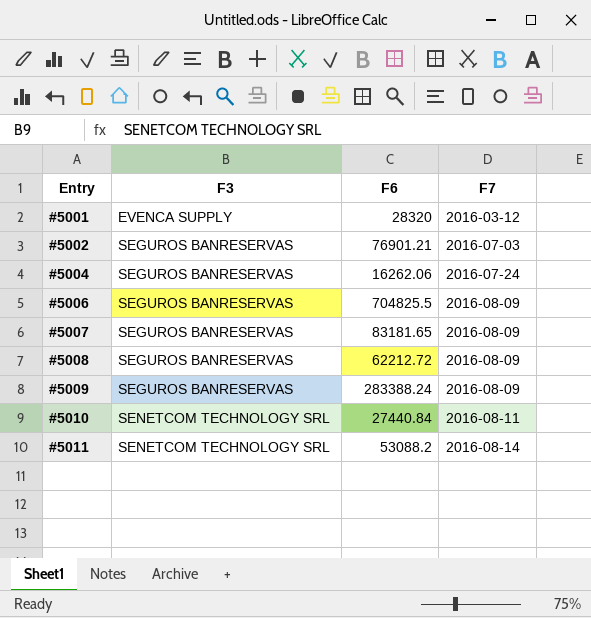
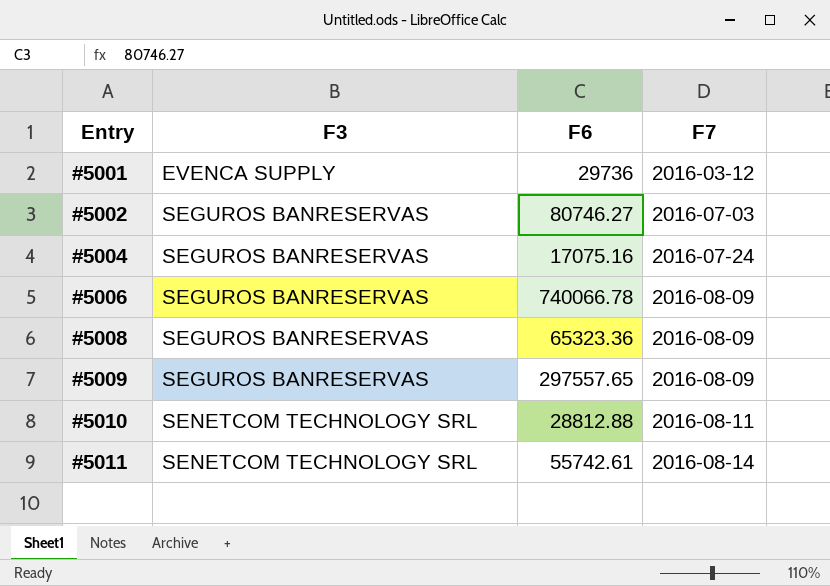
row #5007: SEGUROS BANRESERVAS | 83181.65 | 2016-08-09 -> none
#5001 | F6: 28320 -> 29736
#5002 | F6: 76901.21 -> 80746.27
#5004 | F6: 16262.06 -> 17075.16
#5006 | F6: 704825.5 -> 740066.78
#5008 | F6: 62212.72 -> 65323.36
#5009 | F6: 283388.24 -> 297557.65
#5010 | F6: 27440.84 -> 28812.88
#5011 | F6: 53088.2 -> 55742.61

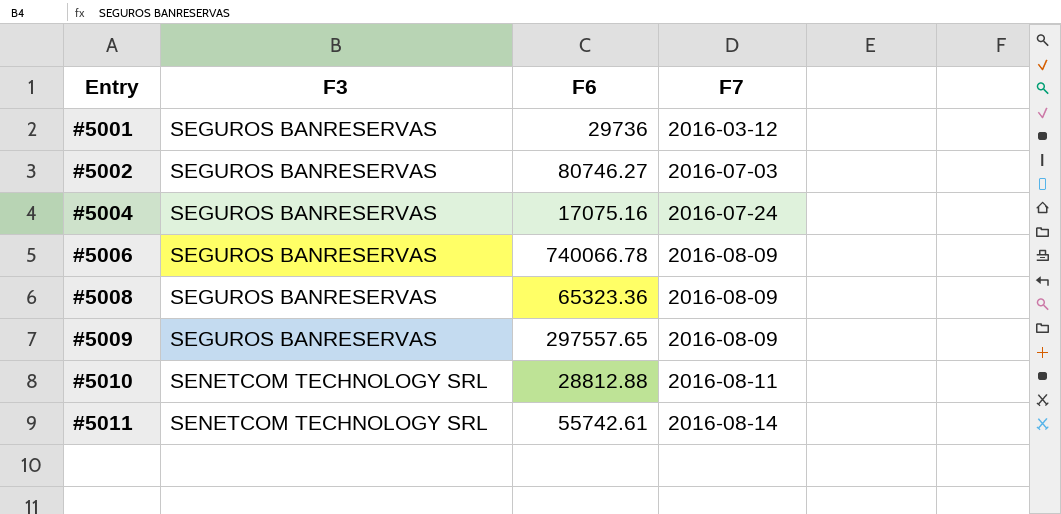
#5001 | F3: EVENCA SUPPLY -> SEGUROS BANRESERVAS

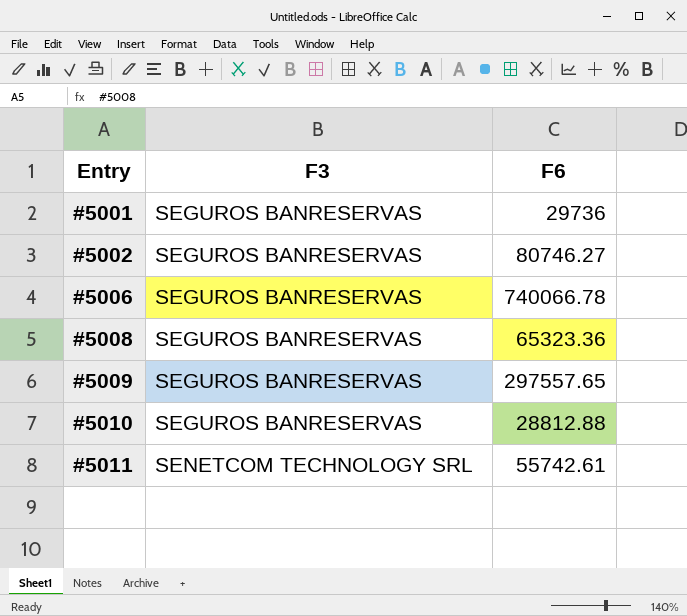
column F7 | position: 4 -> none
row #5004: SEGUROS BANRESERVAS | 17075.16 | 2016-07-24 -> none
#5010 | F3: SENETCOM TECHNOLOGY SRL -> SEGUROS BANRESERVAS

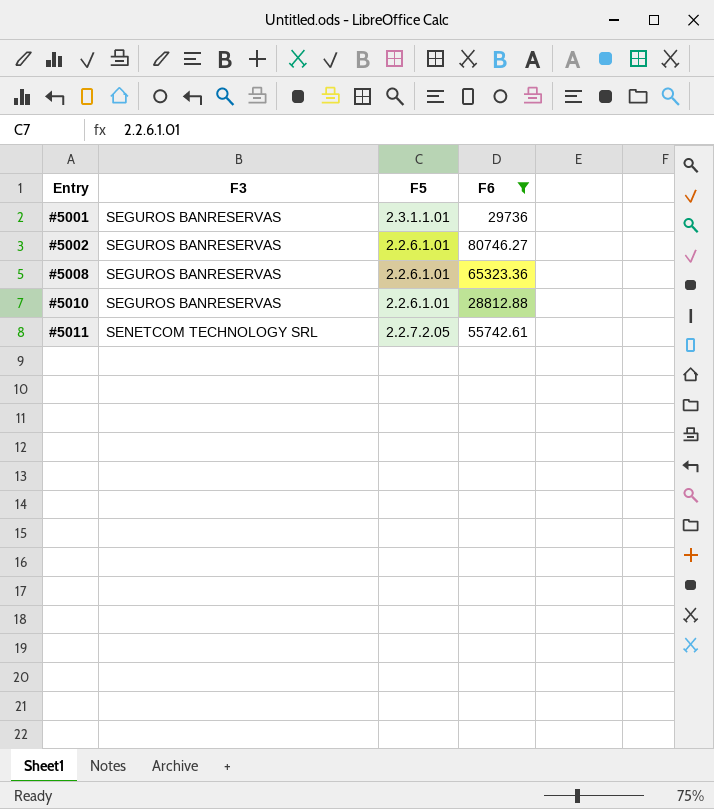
filter: none -> F6 <= 80746.27
column F5 | position: none -> 3

